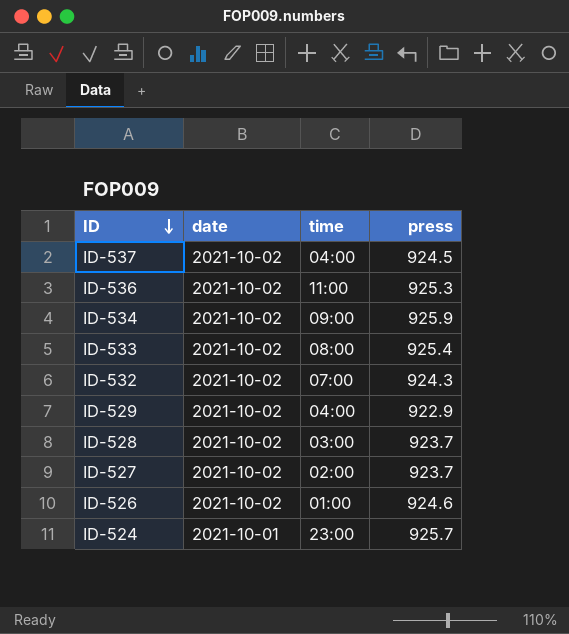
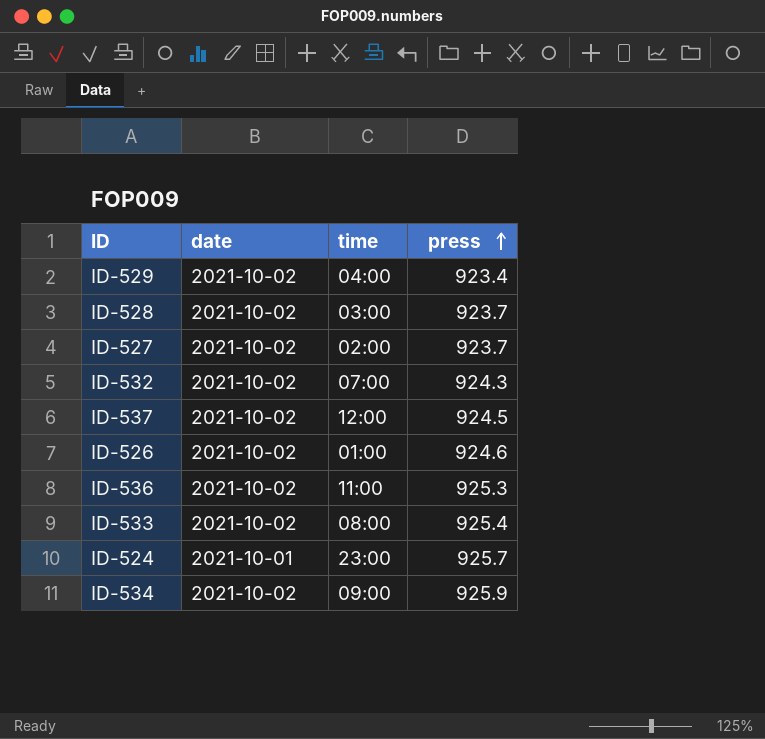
row order: ID descending -> press ascending
ID-529 | press: 922.9 -> 923.4
ID-537 | time: 04:00 -> 12:00

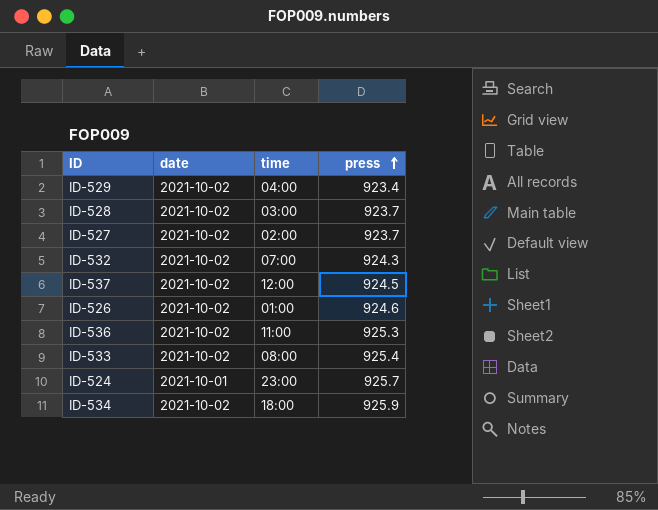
ID-534 | time: 09:00 -> 18:00

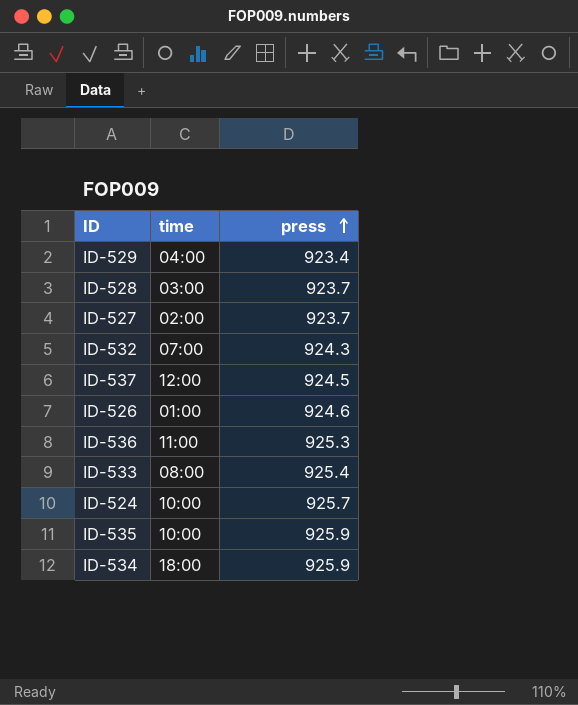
column date | position: 2 -> none
ID-524 | time: 23:00 -> 10:00
row ID-535: none -> 10:00 | 925.9

